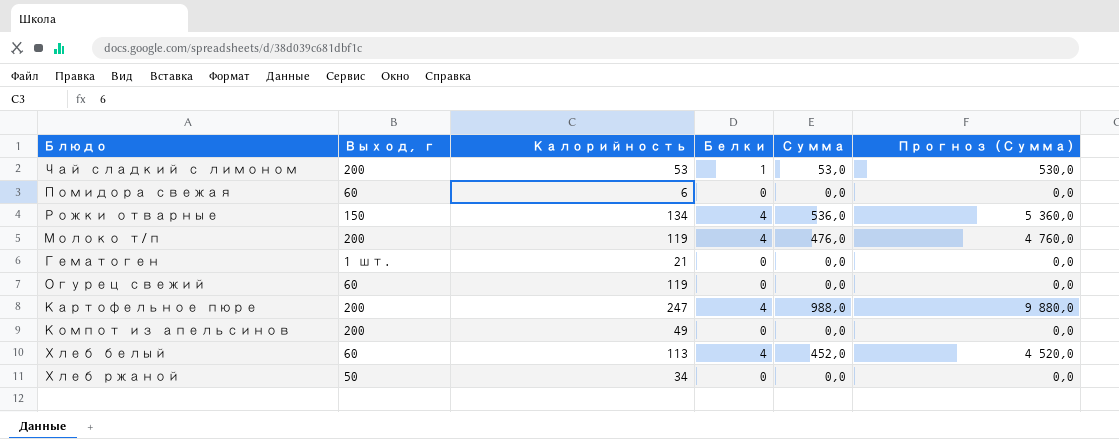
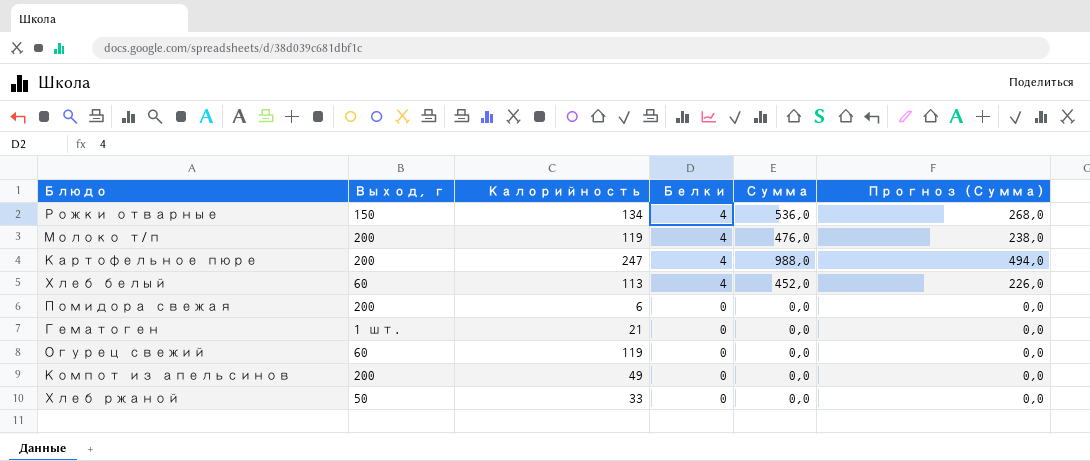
row order: none -> Белки descending
column Прогноз (Сумма) | formula: [Сумма] * 10 -> [Сумма] * 0,5
row Чай сладкий с лимоном: 200 | 53 | 1 | 53,0 | 530,0 -> none
Помидора свежая | Выход, г: 60 -> 200
Хлеб ржаной | Калорийность: 34 -> 33

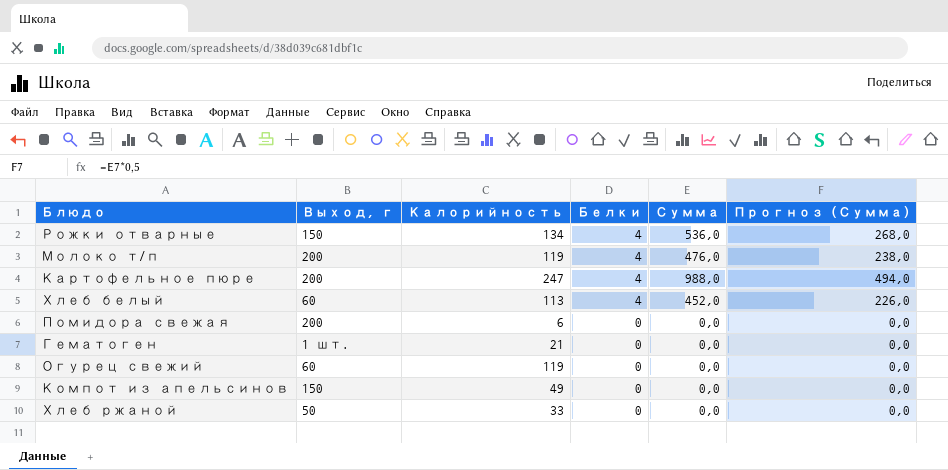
Компот из апельсинов | Выход, г: 200 -> 150

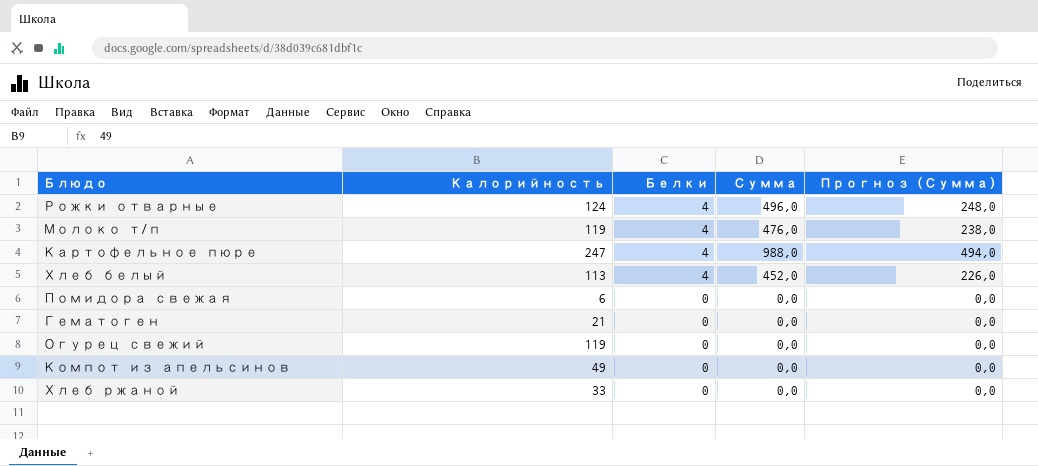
column Выход, г | position: 2 -> none
Рожки отварные | Калорийность: 134 -> 124
Рожки отварные | Сумма: 536,0 -> 496,0
Рожки отварные | Прогноз (Сумма): 268,0 -> 248,0

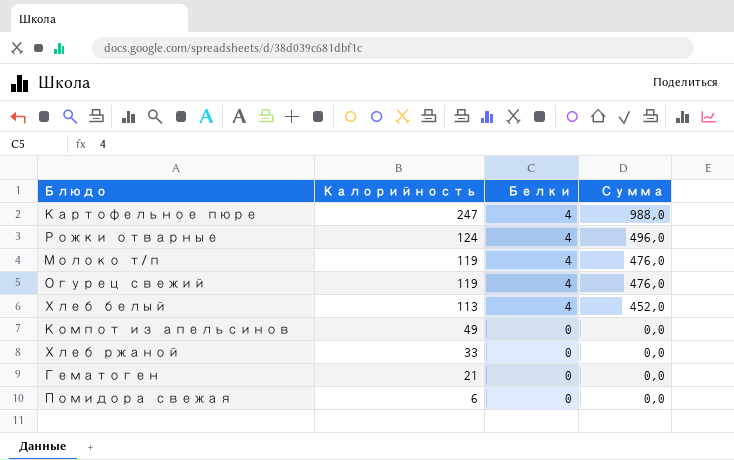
row order: Белки descending -> Калорийность descending
column Прогноз (Сумма) | formula: [Сумма] * 0,5 -> none
Огурец свежий | Белки: 0 -> 4
Огурец свежий | Сумма: 0,0 -> 476,0

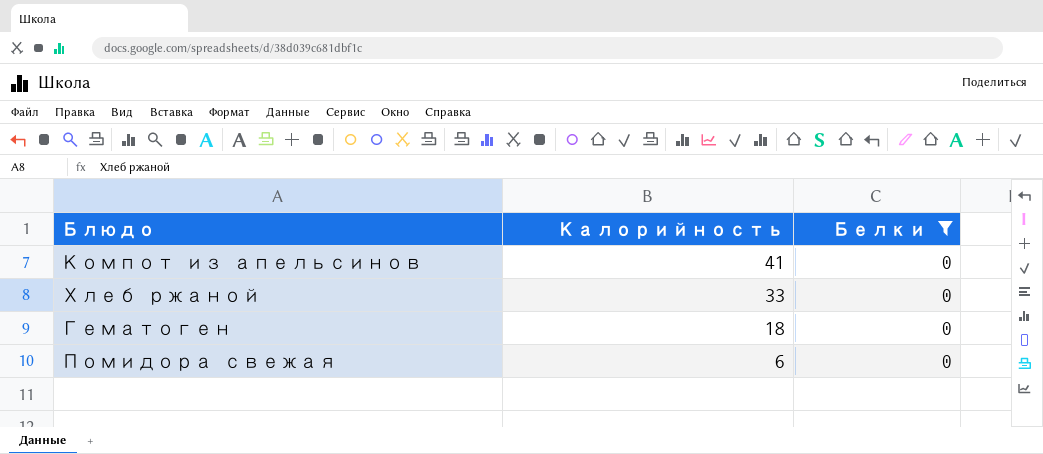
filter: none -> Белки = 0
column Сумма | formula: [Калорийность] * [Белки] -> none
Компот из апельсинов | Калорийность: 49 -> 41
Гематоген | Калорийность: 21 -> 18

